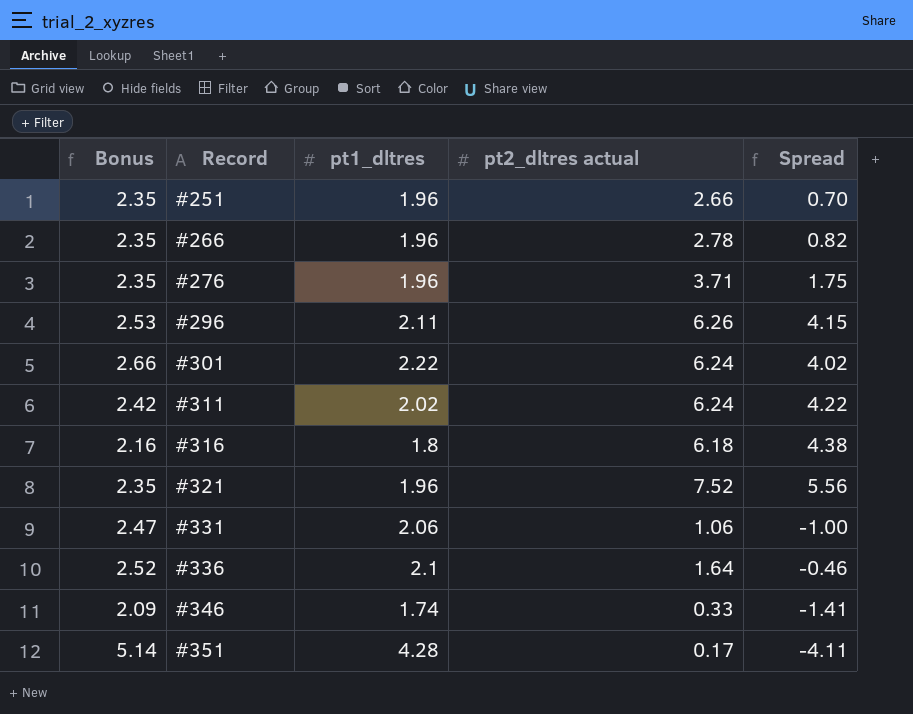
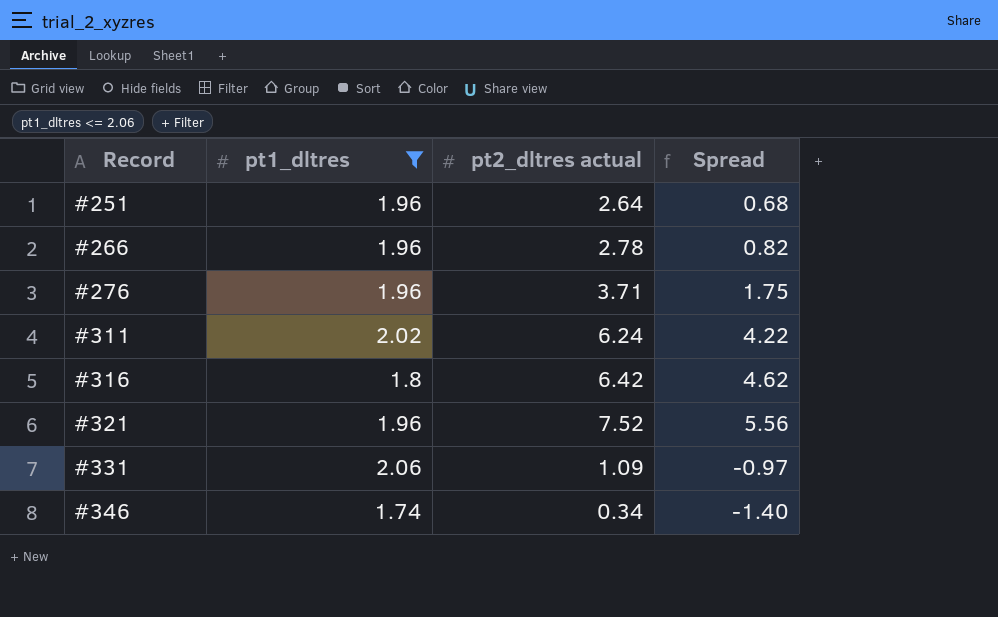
filter: none -> pt1_dltres <= 2.06
column Bonus | formula: [pt1_dltres] * 1.2 -> none
#251 | pt2_dltres actual: 2.66 -> 2.64
#251 | Spread: 0.70 -> 0.68
#316 | pt2_dltres actual: 6.18 -> 6.42
#316 | Spread: 4.38 -> 4.62
#331 | pt2_dltres actual: 1.06 -> 1.09
#331 | Spread: -1.00 -> -0.97
#346 | pt2_dltres actual: 0.33 -> 0.34
#346 | Spread: -1.41 -> -1.40

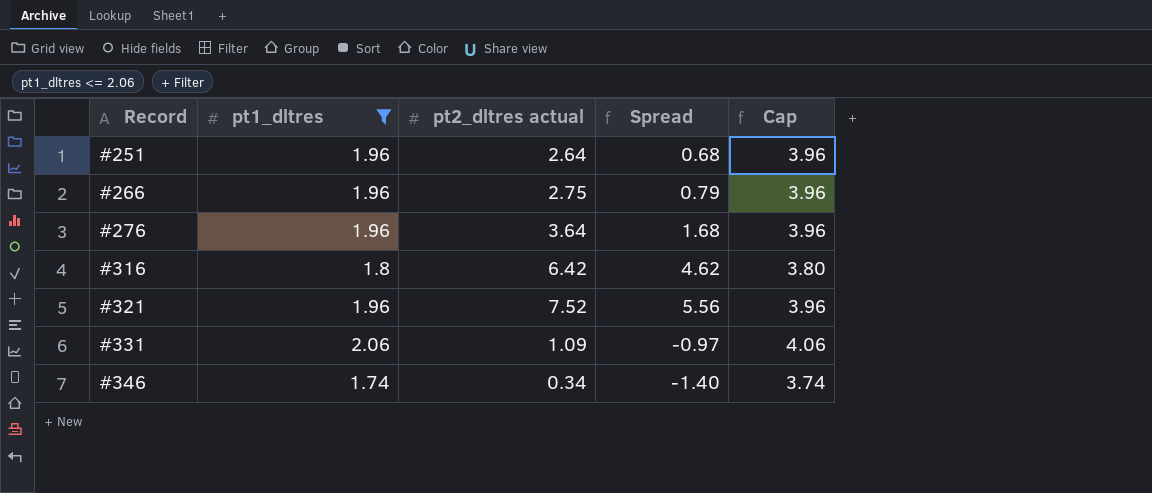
column Cap | formula: none -> [pt1_dltres] + 2
row #311: 2.02 | 6.24 | 4.22 -> none
#266 | pt2_dltres actual: 2.78 -> 2.75
#266 | Spread: 0.82 -> 0.79
#276 | pt2_dltres actual: 3.71 -> 3.64
#276 | Spread: 1.75 -> 1.68

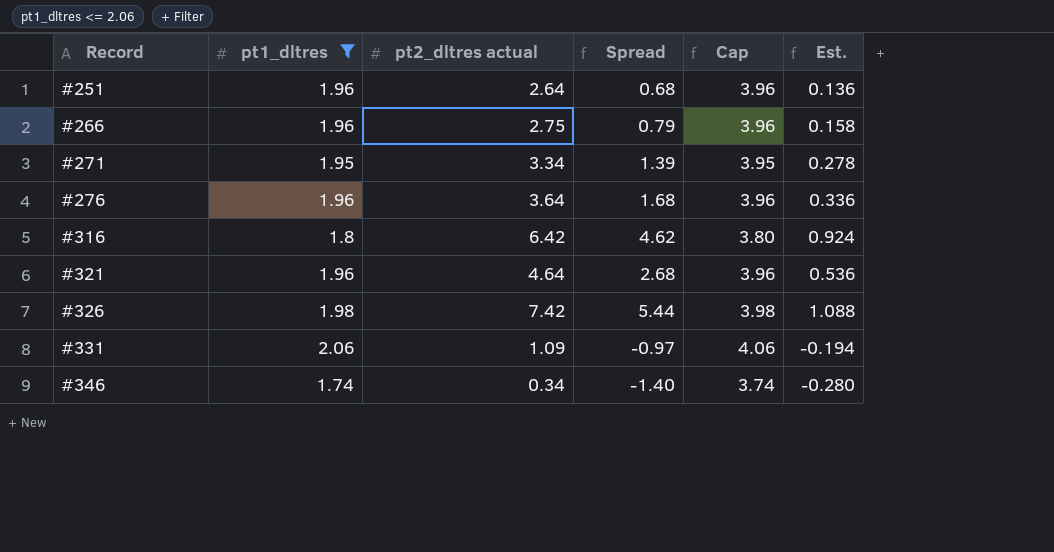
column Est. | formula: none -> [Spread] * 0.2
row #271: none -> 1.95 | 3.34 | 1.39 | 3.95 | 0.278
#321 | pt2_dltres actual: 7.52 -> 4.64
#321 | Spread: 5.56 -> 2.68
row #326: none -> 1.98 | 7.42 | 5.44 | 3.98 | 1.088

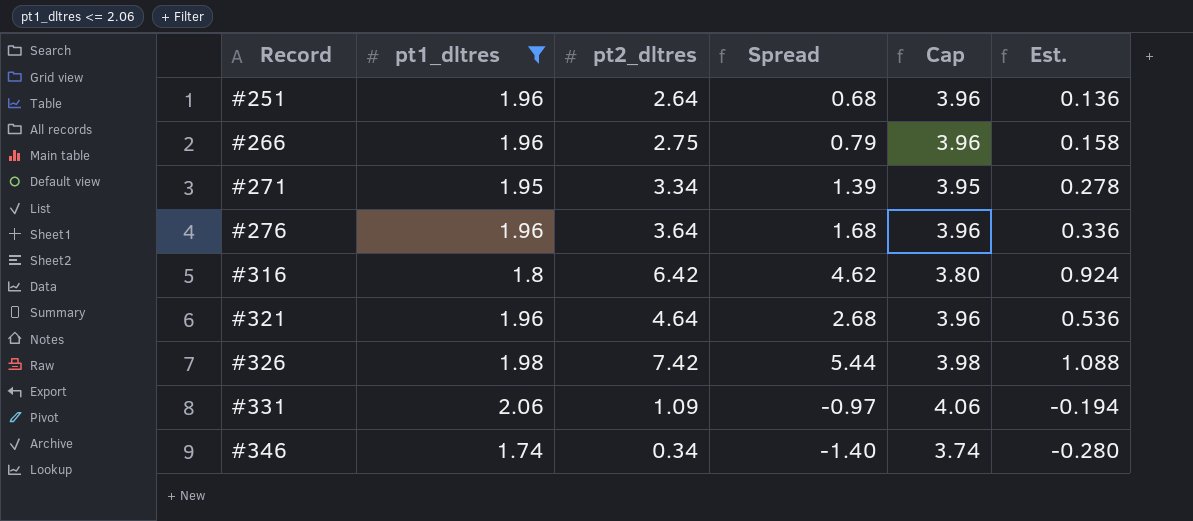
column name: pt2_dltres actual -> pt2_dltres

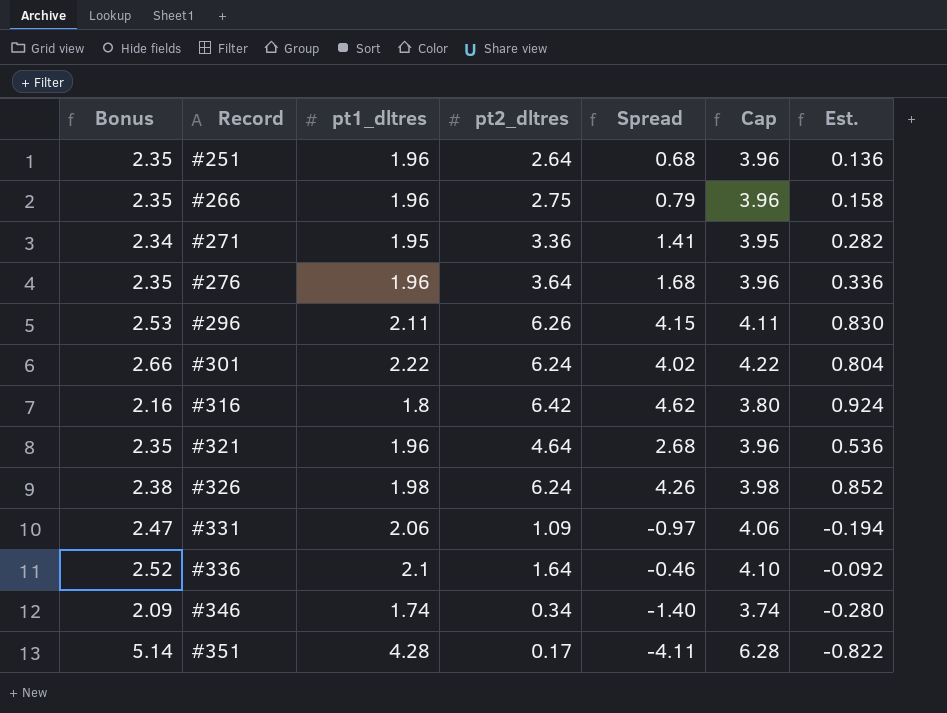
filter: pt1_dltres <= 2.06 -> none
column Bonus | formula: none -> [pt1_dltres] * 1.2
#271 | pt2_dltres: 3.34 -> 3.36
#271 | Spread: 1.39 -> 1.41
#271 | Est.: 0.278 -> 0.282
#326 | pt2_dltres: 7.42 -> 6.24
#326 | Spread: 5.44 -> 4.26
#326 | Est.: 1.088 -> 0.852

